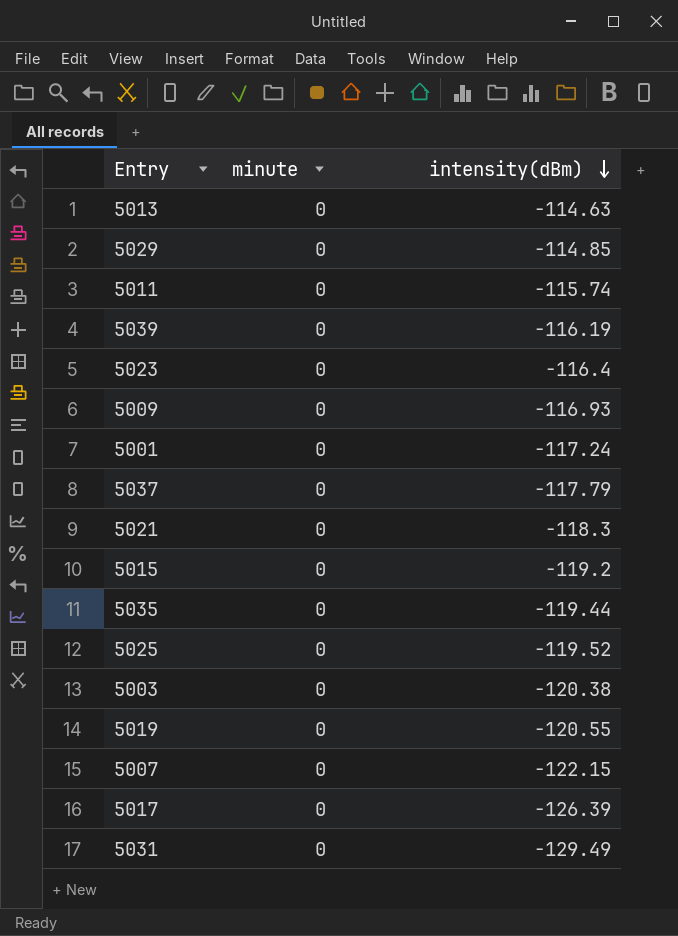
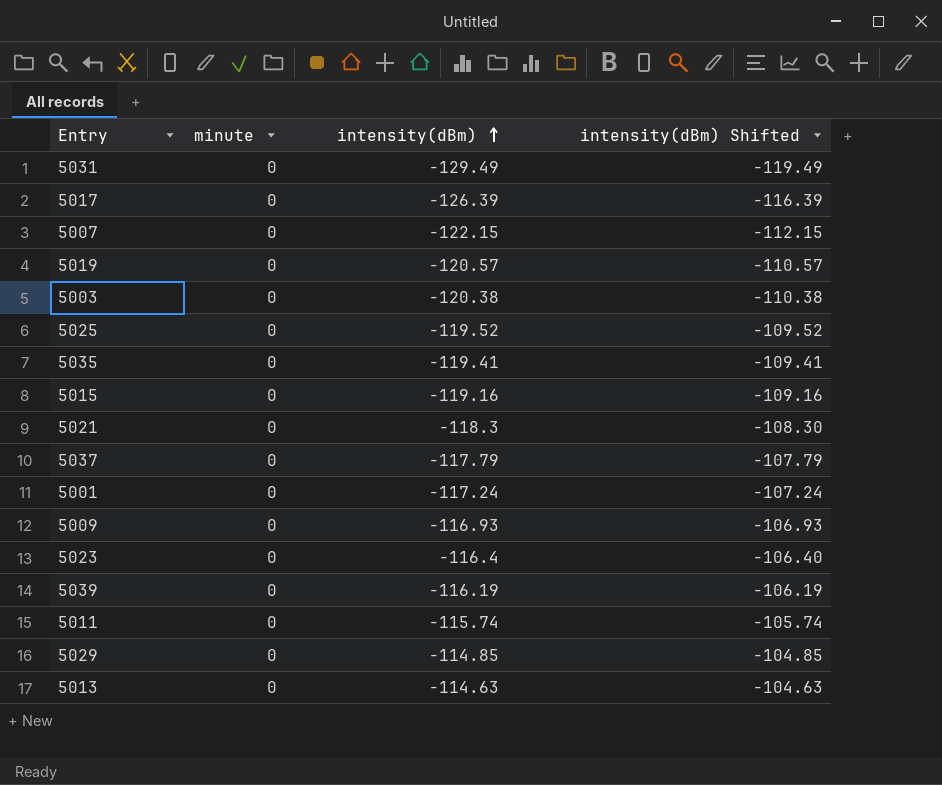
row order: intensity(dBm) descending -> intensity(dBm) ascending
column intensity(dBm) Shifted | formula: none -> [intensity(dBm)] + 10
5019 | intensity(dBm): -120.55 -> -120.57
5035 | intensity(dBm): -119.44 -> -119.41
5015 | intensity(dBm): -119.2 -> -119.16

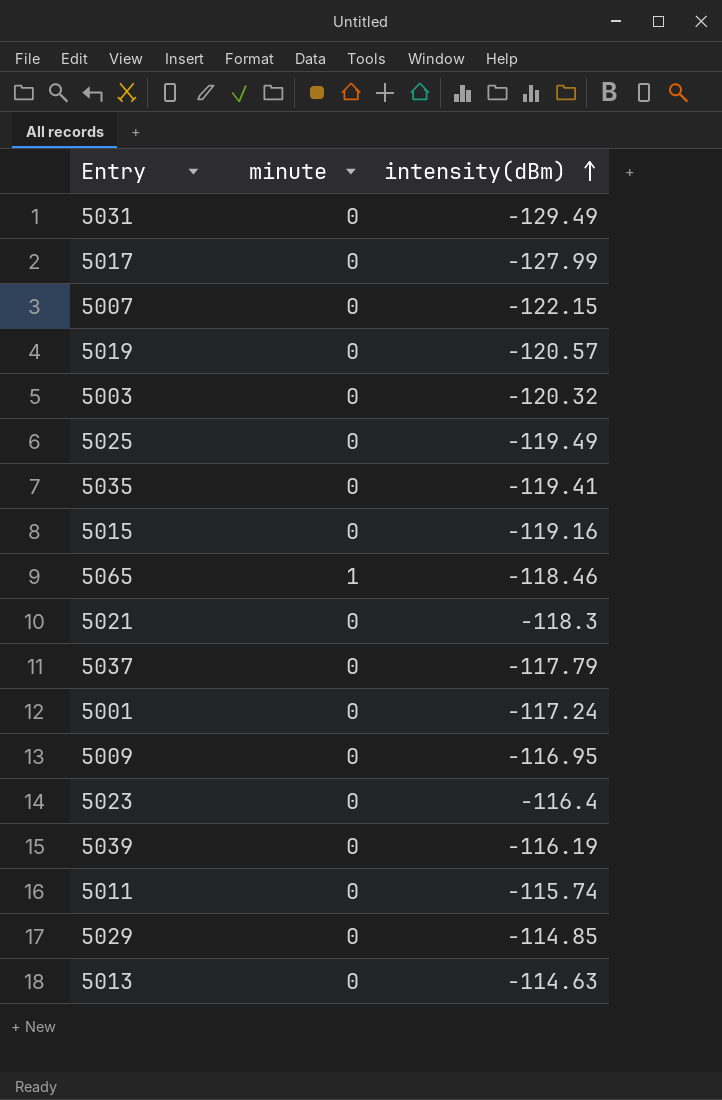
column intensity(dBm) Shifted | formula: [intensity(dBm)] + 10 -> none
5017 | intensity(dBm): -126.39 -> -127.99
5003 | intensity(dBm): -120.38 -> -120.32
5025 | intensity(dBm): -119.52 -> -119.49
row 5065: none -> 1 | -118.46
5009 | intensity(dBm): -116.93 -> -116.95

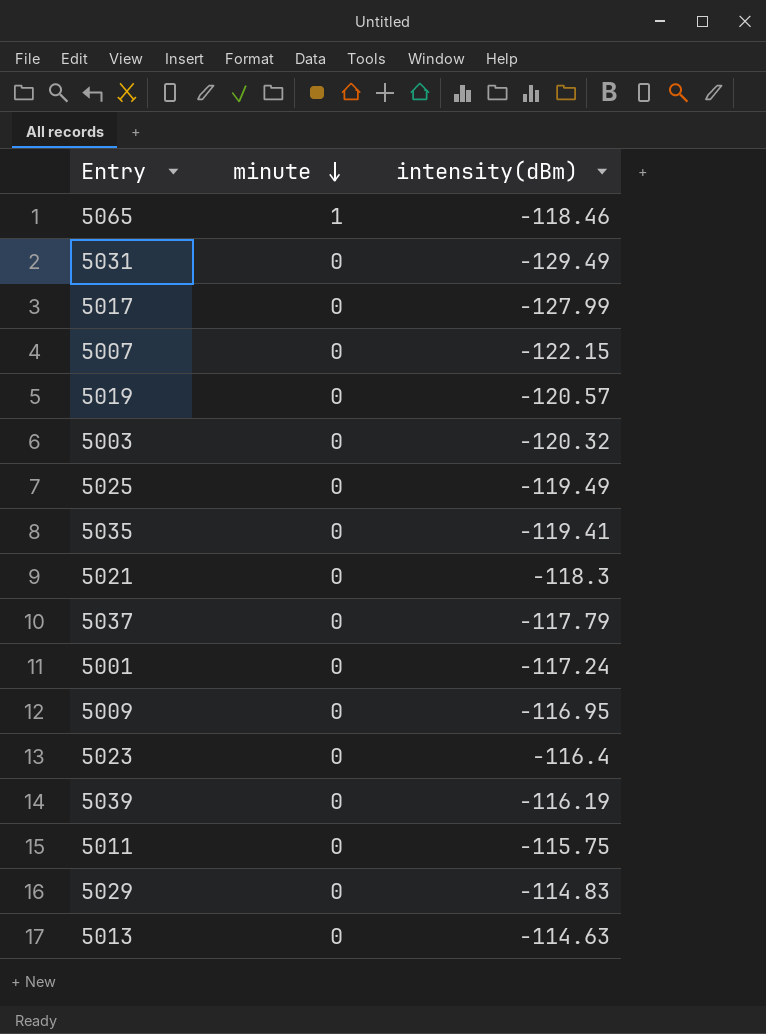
row order: intensity(dBm) ascending -> minute descending
row 5015: 0 | -119.16 -> none
5011 | intensity(dBm): -115.74 -> -115.75
5029 | intensity(dBm): -114.85 -> -114.83

